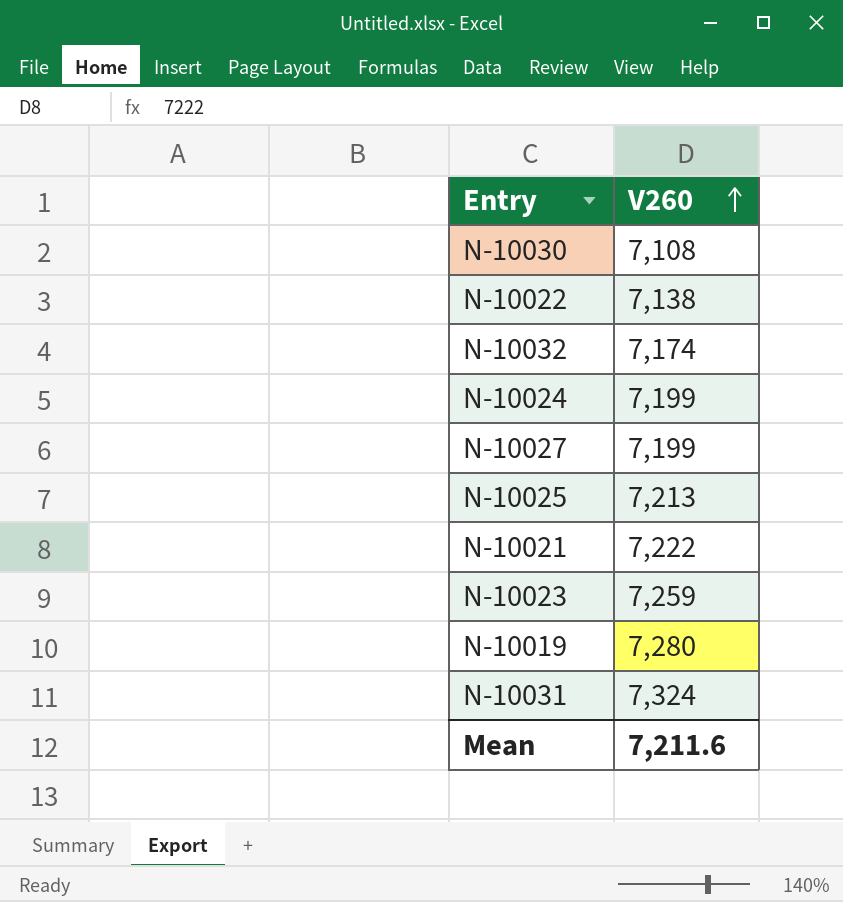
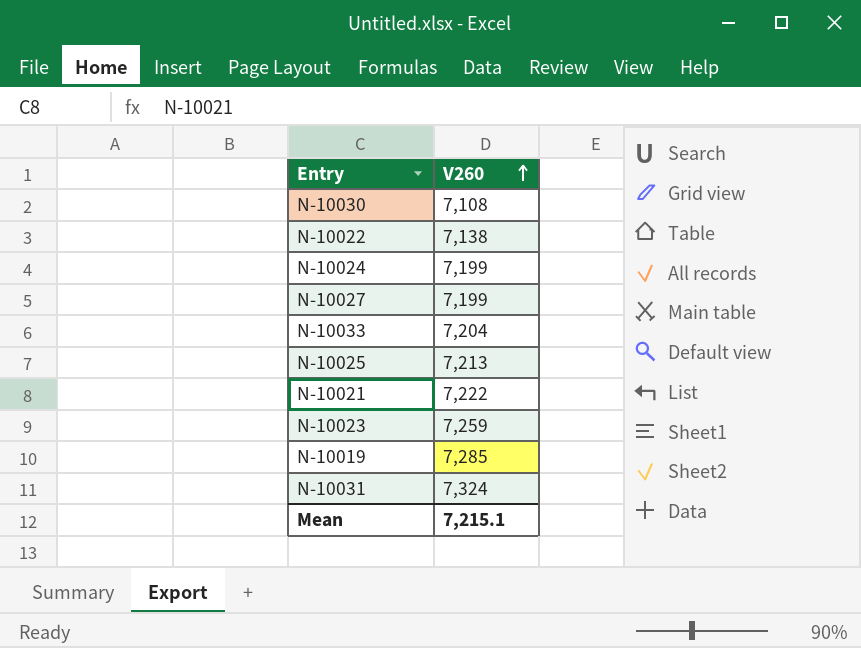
row N-10032: 7,174 -> none
row N-10033: none -> 7,204
N-10019 | V260: 7,280 -> 7,285
Mean | V260: 7,211.6 -> 7,215.1

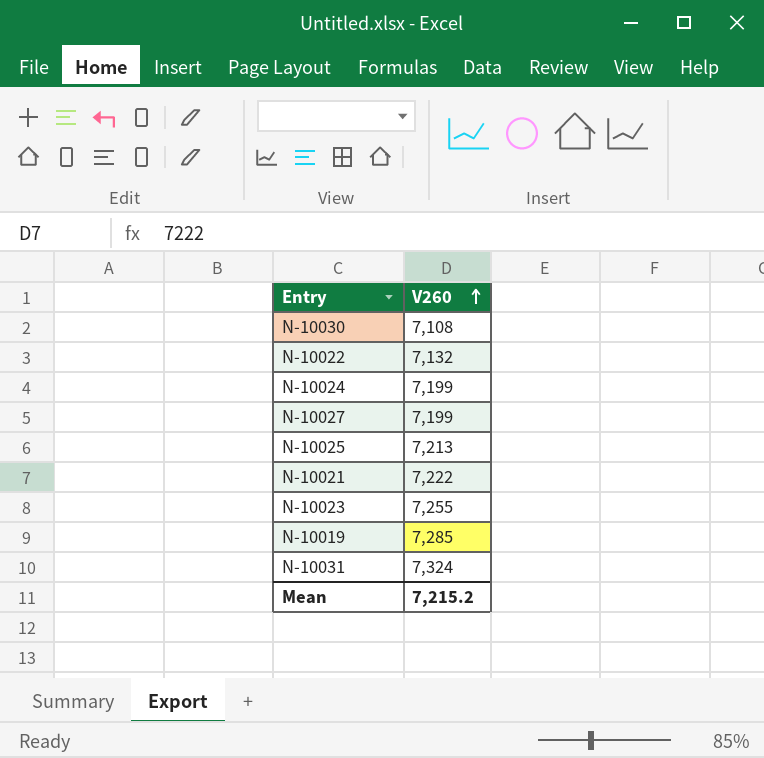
row N-10033: 7,204 -> none
N-10022 | V260: 7,138 -> 7,132
N-10023 | V260: 7,259 -> 7,255
Mean | V260: 7,215.1 -> 7,215.2

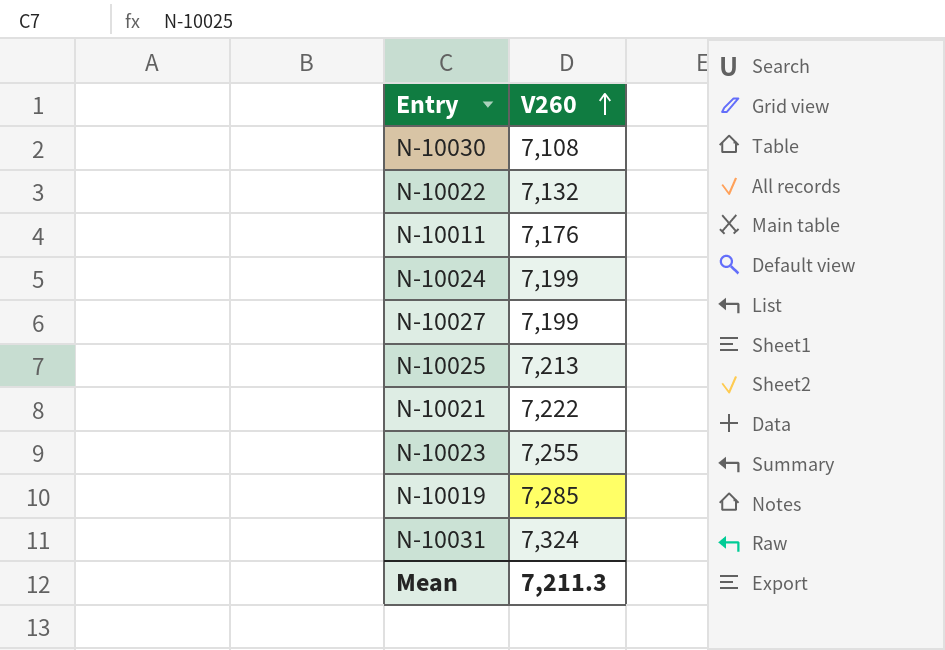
row N-10011: none -> 7,176
Mean | V260: 7,215.2 -> 7,211.3

